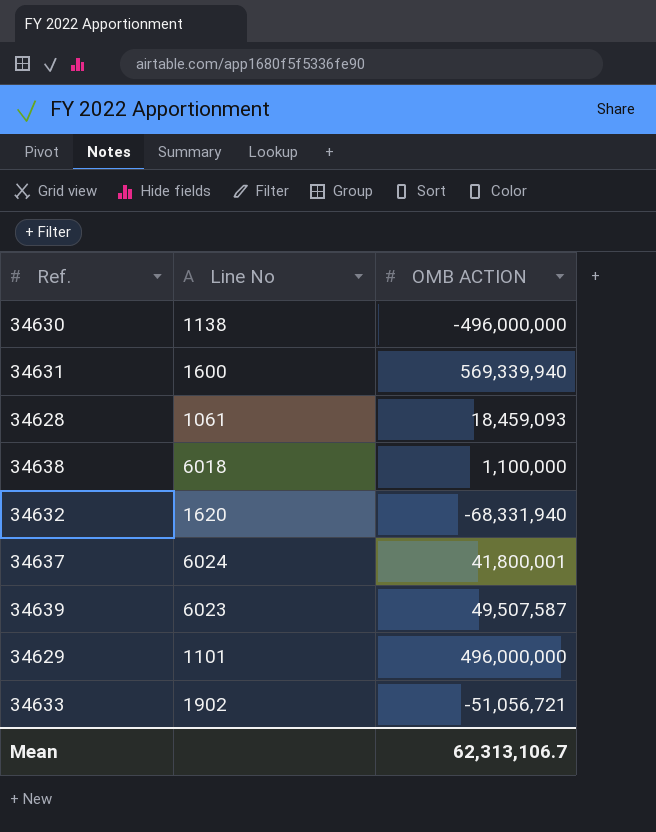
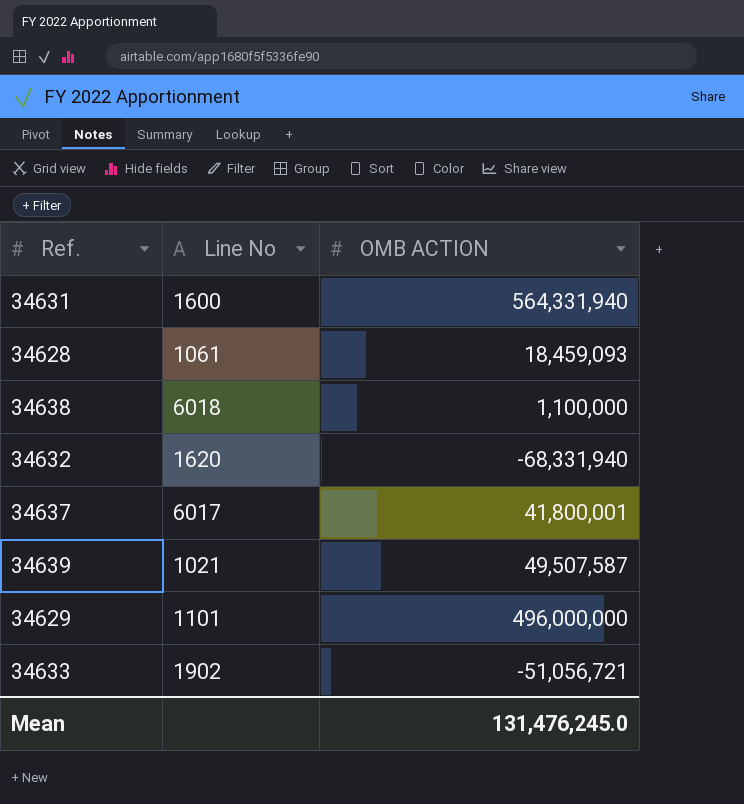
row 34630: 1138 | -496,000,000 -> none
34631 | OMB ACTION: 569,339,940 -> 564,331,940
34637 | Line No: 6024 -> 6017
34639 | Line No: 6023 -> 1021
Mean | OMB ACTION: 62,313,106.7 -> 131,476,245.0

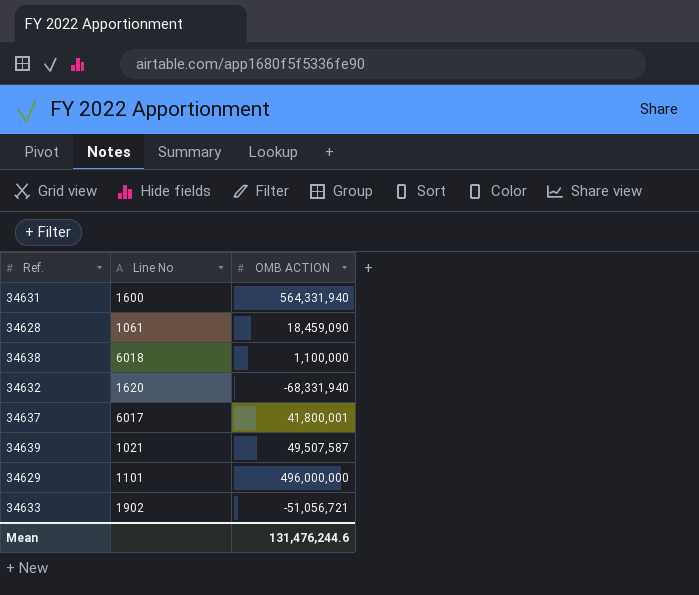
34628 | OMB ACTION: 18,459,093 -> 18,459,090
Mean | OMB ACTION: 131,476,245.0 -> 131,476,244.6

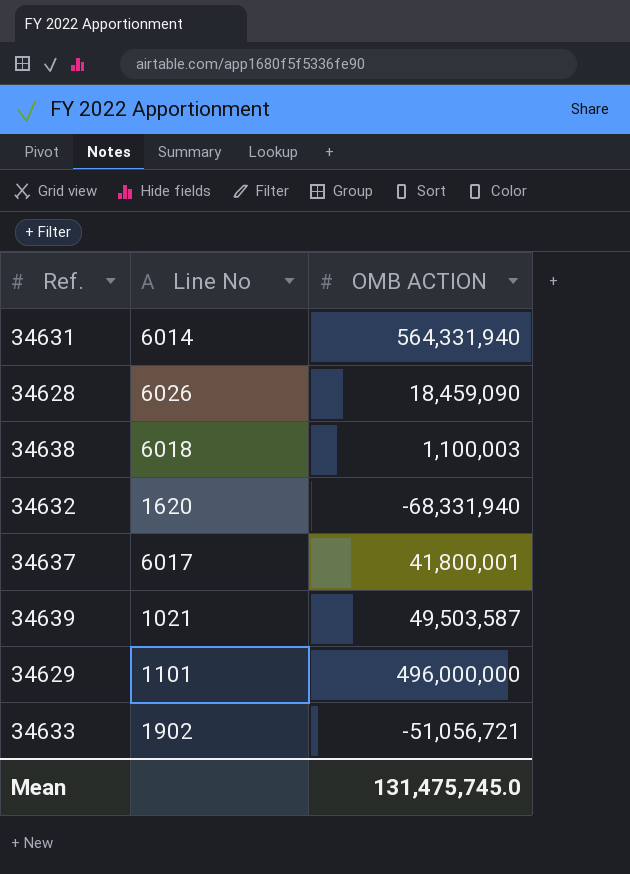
34631 | Line No: 1600 -> 6014
34628 | Line No: 1061 -> 6026
34638 | OMB ACTION: 1,100,000 -> 1,100,003
34639 | OMB ACTION: 49,507,587 -> 49,503,587
Mean | OMB ACTION: 131,476,244.6 -> 131,475,745.0

